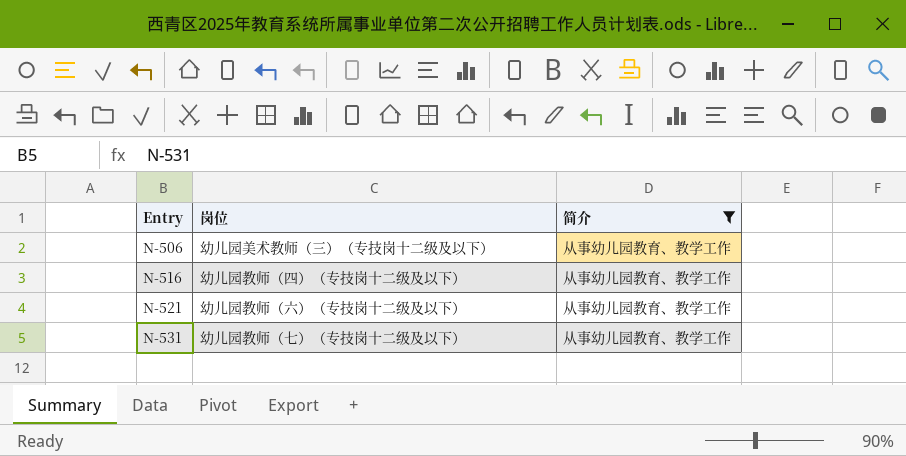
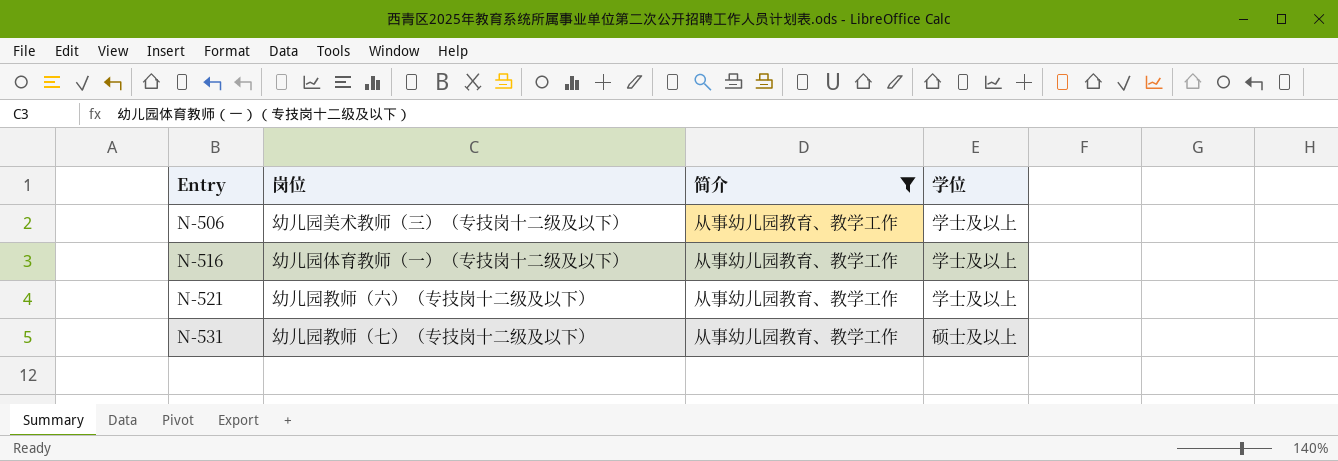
column 学位 | position: none -> 4
N-516 | 岗位: 幼儿园教师（四）（专技岗十二级及以下） -> 幼儿园体育教师（一）（专技岗十二级及以下）

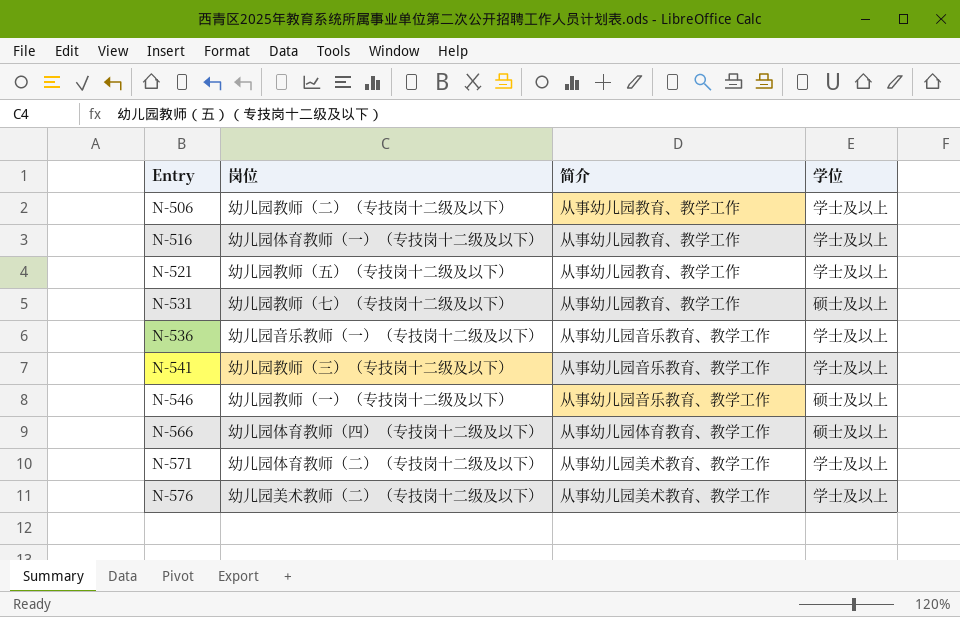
filter: 简介 = 从事幼儿园教育、教学工作 -> none
N-506 | 岗位: 幼儿园美术教师（三）（专技岗十二级及以下） -> 幼儿园教师（二）（专技岗十二级及以下）
N-521 | 岗位: 幼儿园教师（六）（专技岗十二级及以下） -> 幼儿园教师（五）（专技岗十二级及以下）

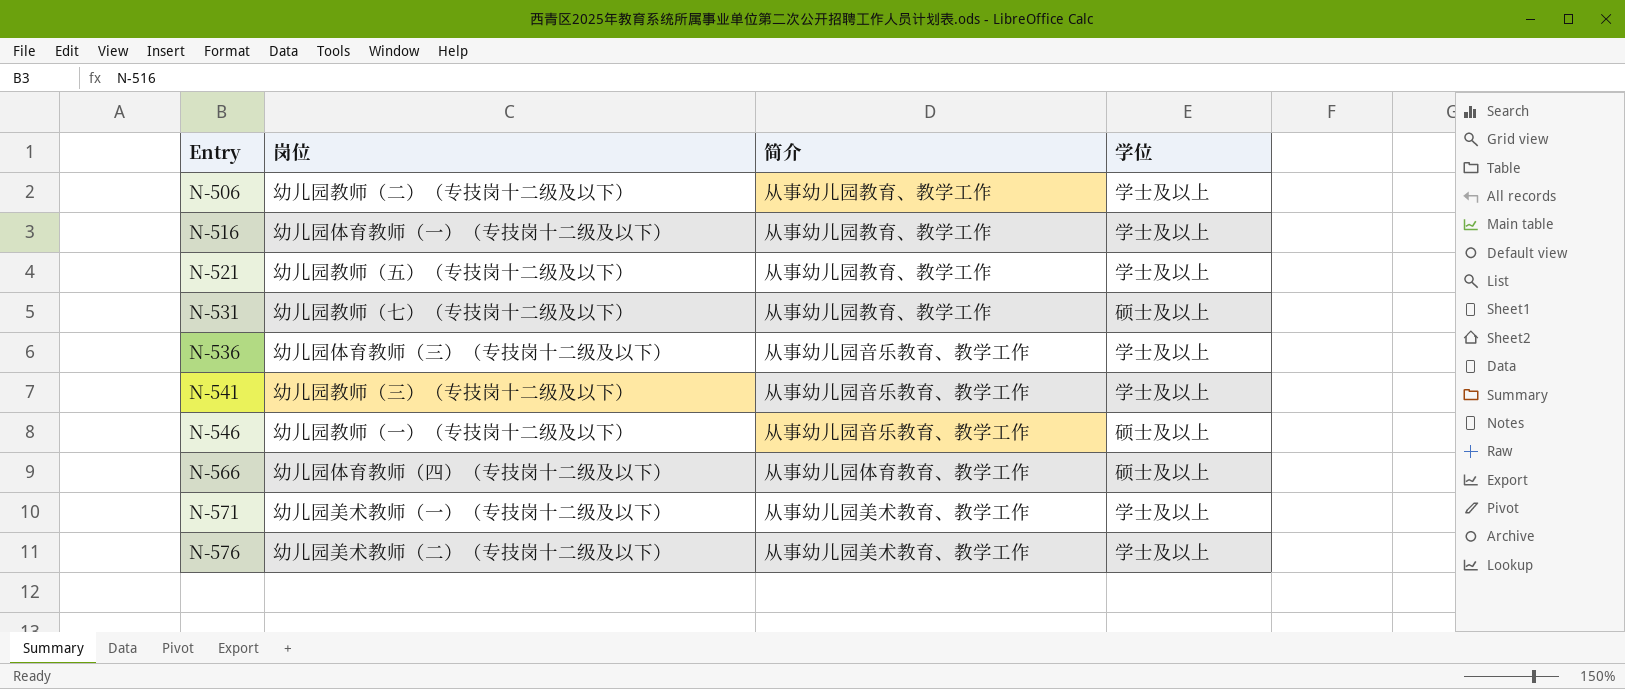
N-536 | 岗位: 幼儿园音乐教师（一）（专技岗十二级及以下） -> 幼儿园体育教师（三）（专技岗十二级及以下）
N-571 | 岗位: 幼儿园体育教师（二）（专技岗十二级及以下） -> 幼儿园美术教师（一）（专技岗十二级及以下）

